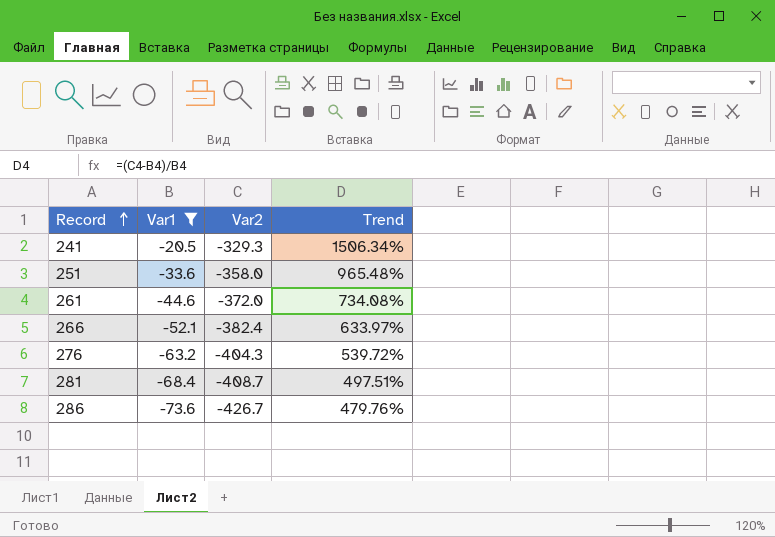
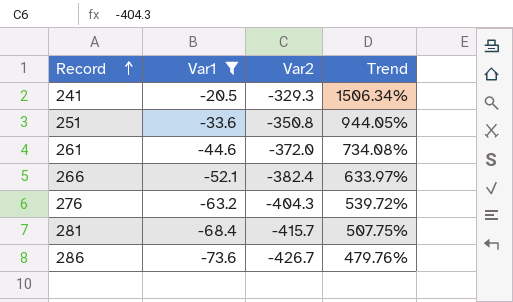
251 | Var2: -358.0 -> -350.8
251 | Trend: 965.48% -> 944.05%
281 | Var2: -408.7 -> -415.7
281 | Trend: 497.51% -> 507.75%

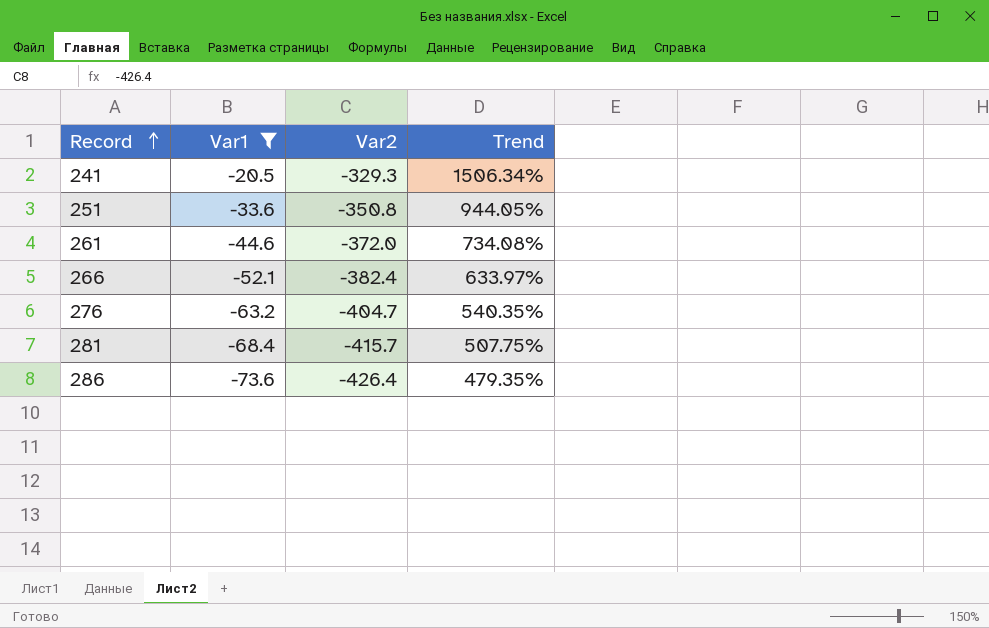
276 | Var2: -404.3 -> -404.7
276 | Trend: 539.72% -> 540.35%
286 | Var2: -426.7 -> -426.4
286 | Trend: 479.76% -> 479.35%

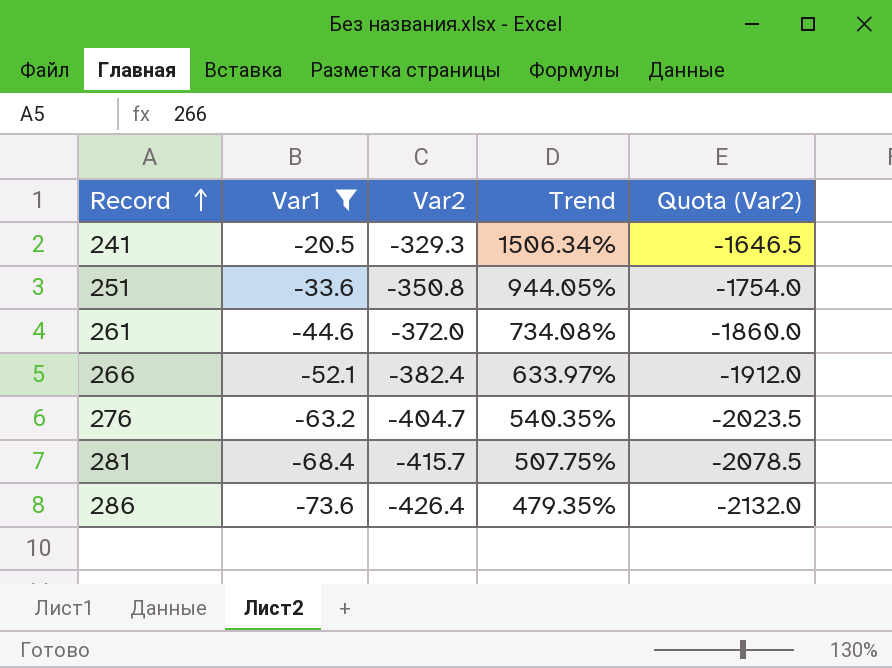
column Quota (Var2) | formula: none -> [Var2] * 5

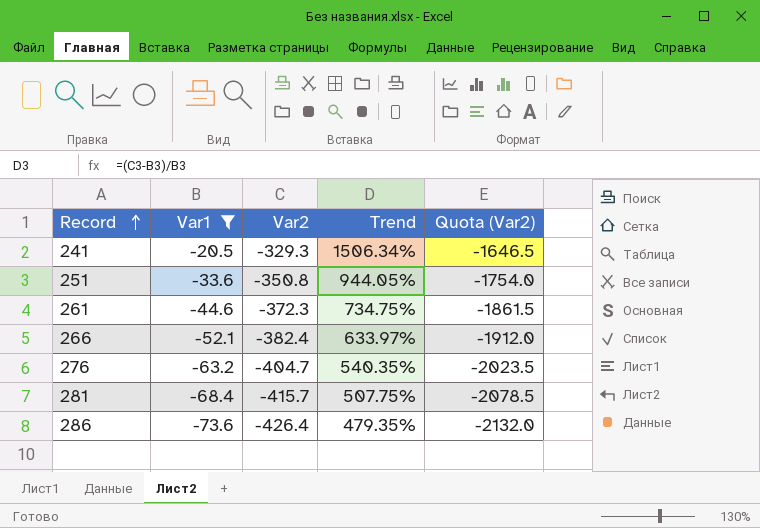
261 | Var2: -372.0 -> -372.3
261 | Trend: 734.08% -> 734.75%
261 | Quota (Var2): -1860.0 -> -1861.5

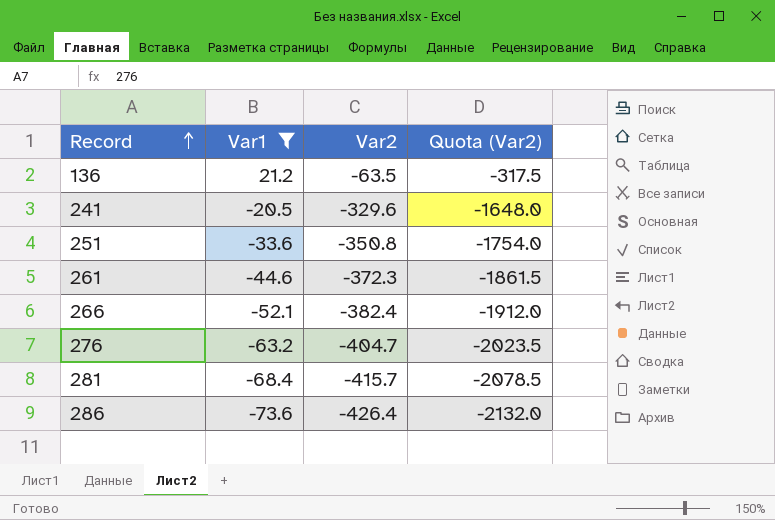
column Trend | formula: ([Var2] - [Var1]) / [Var1] -> none
row 136: none -> 21.2 | -63.5 | -317.5
241 | Var2: -329.3 -> -329.6
241 | Quota (Var2): -1646.5 -> -1648.0

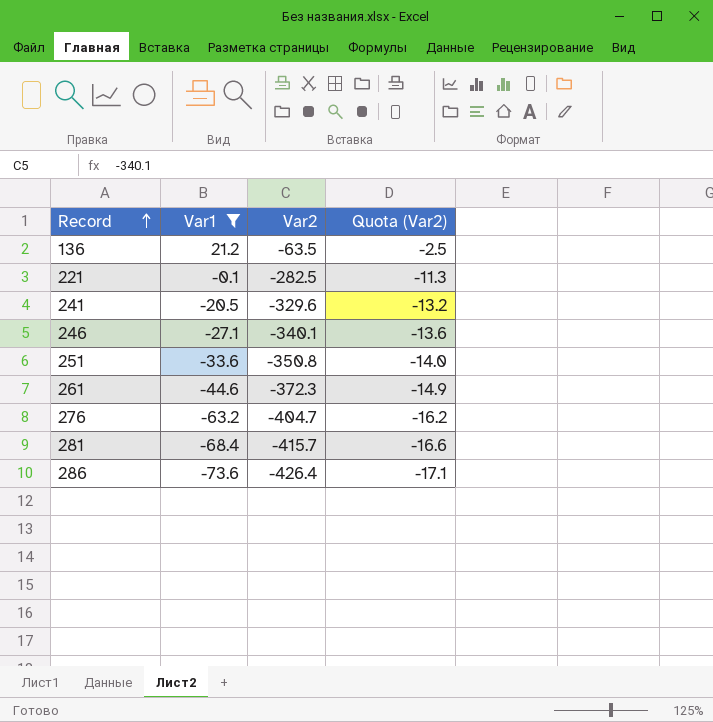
column Quota (Var2) | formula: [Var2] * 5 -> [Var2] * 0.04
row 266: -52.1 | -382.4 | -1912.0 -> none
row 221: none -> -0.1 | -282.5 | -11.3
row 246: none -> -27.1 | -340.1 | -13.6

